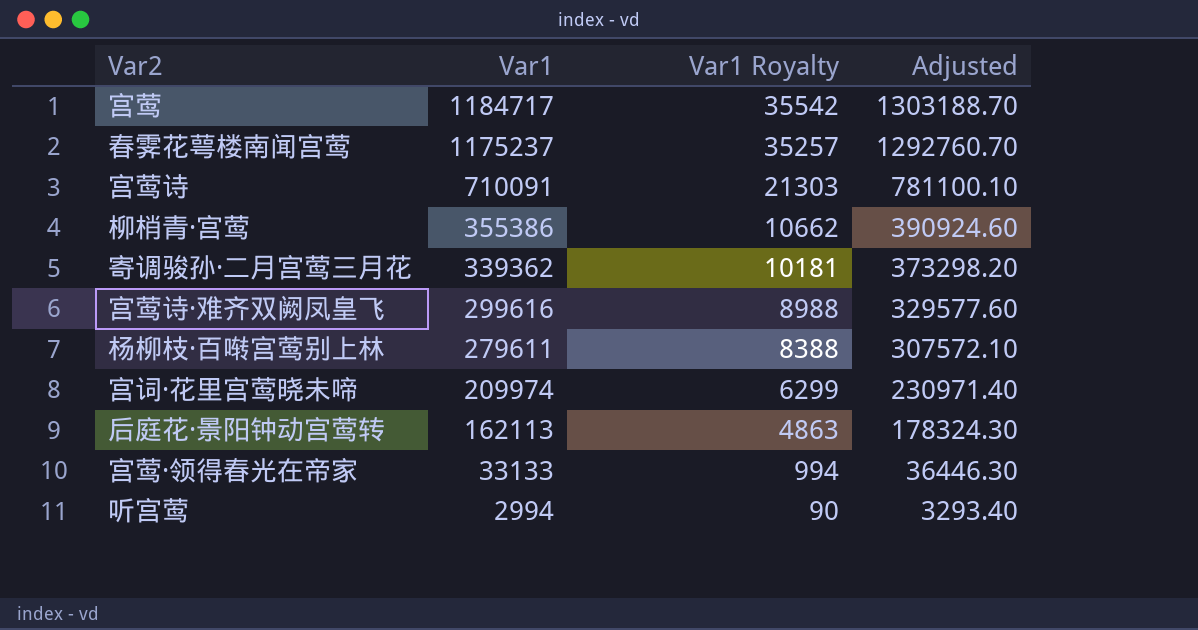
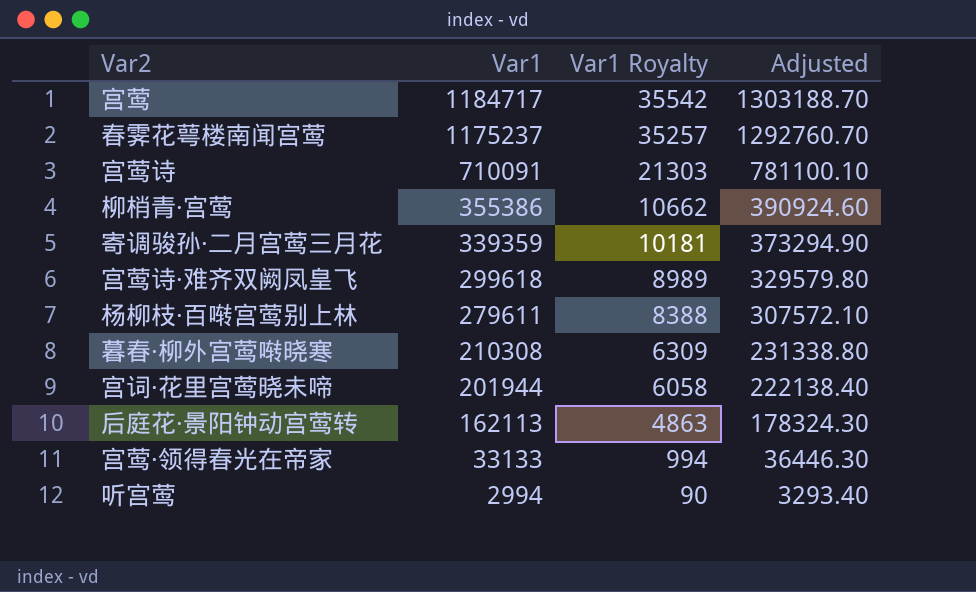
寄调骏孙·二月宫莺三月花 | Var1: 339362 -> 339359
寄调骏孙·二月宫莺三月花 | Adjusted: 373298.20 -> 373294.90
宫莺诗·难齐双阙凤皇飞 | Var1: 299616 -> 299618
宫莺诗·难齐双阙凤皇飞 | Var1 Royalty: 8988 -> 8989
宫莺诗·难齐双阙凤皇飞 | Adjusted: 329577.60 -> 329579.80
row 暮春·柳外宫莺啭晓寒: none -> 210308 | 6309 | 231338.80
宫词·花里宫莺晓未啼 | Var1: 209974 -> 201944
宫词·花里宫莺晓未啼 | Var1 Royalty: 6299 -> 6058
宫词·花里宫莺晓未啼 | Adjusted: 230971.40 -> 222138.40

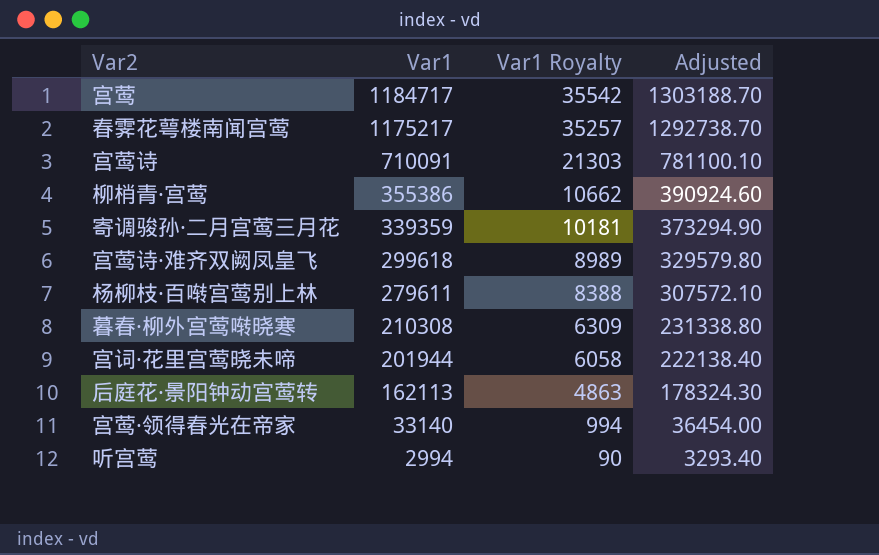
春霁花萼楼南闻宫莺 | Var1: 1175237 -> 1175217
春霁花萼楼南闻宫莺 | Adjusted: 1292760.70 -> 1292738.70
宫莺·领得春光在帝家 | Var1: 33133 -> 33140
宫莺·领得春光在帝家 | Adjusted: 36446.30 -> 36454.00

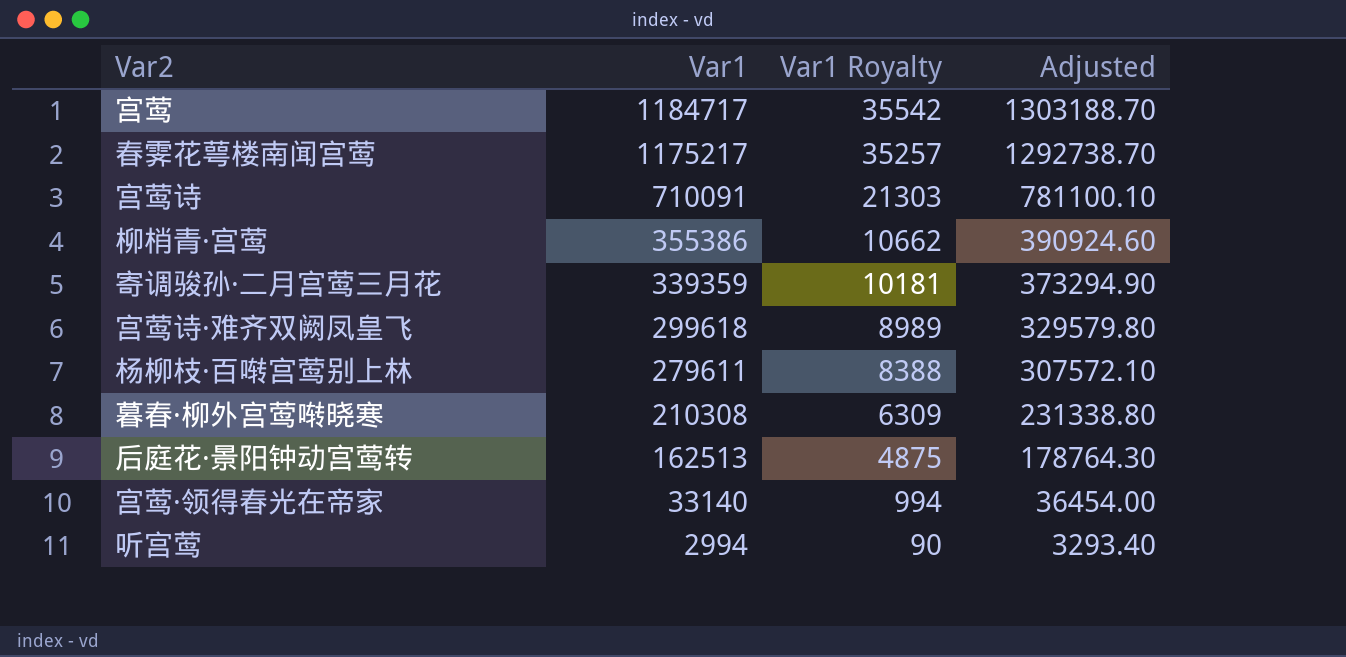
row 宫词·花里宫莺晓未啼: 201944 | 6058 | 222138.40 -> none
后庭花·景阳钟动宫莺转 | Var1: 162113 -> 162513
后庭花·景阳钟动宫莺转 | Var1 Royalty: 4863 -> 4875
后庭花·景阳钟动宫莺转 | Adjusted: 178324.30 -> 178764.30

